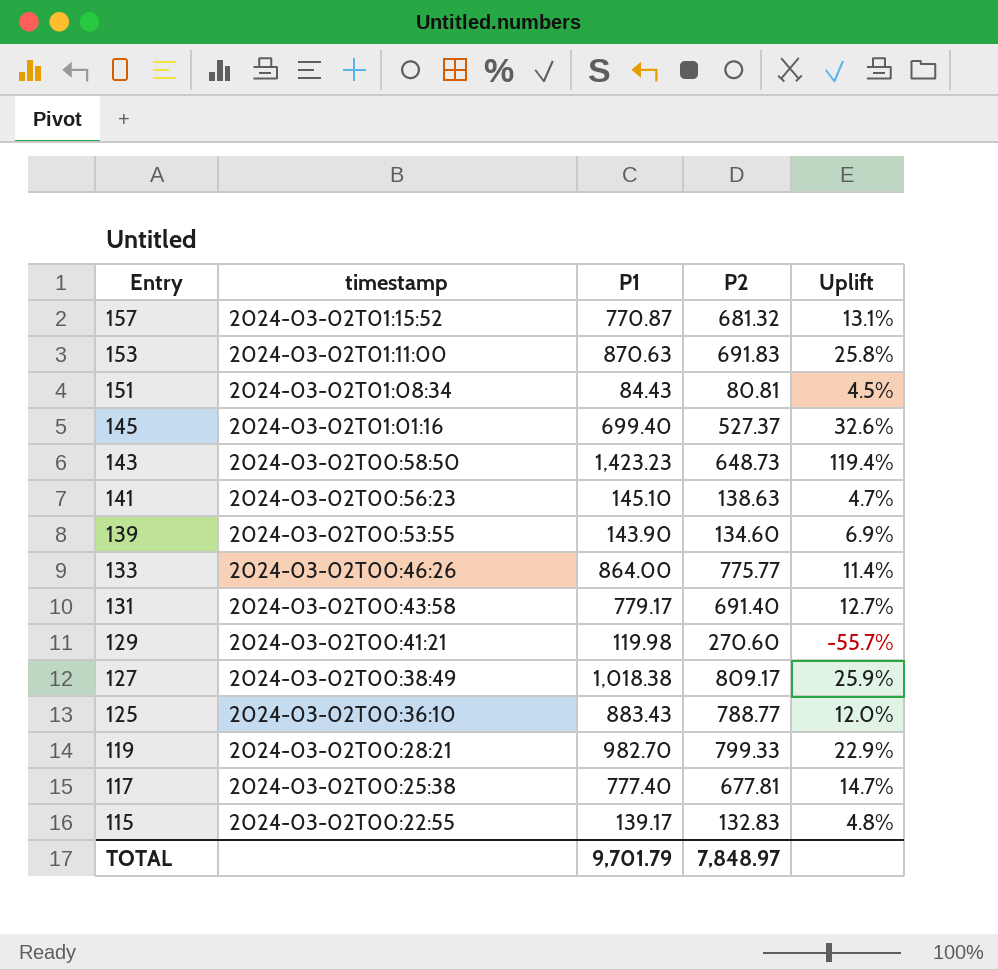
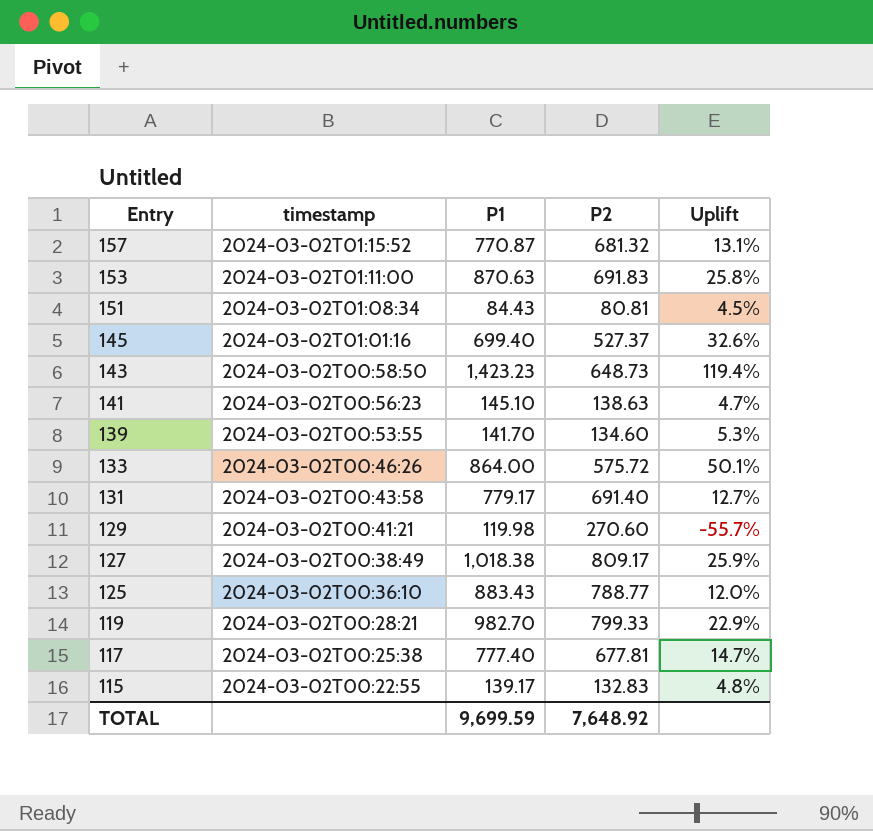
139 | P1: 143.90 -> 141.70
139 | Uplift: 6.9% -> 5.3%
133 | P2: 775.77 -> 575.72
133 | Uplift: 11.4% -> 50.1%
TOTAL | P1: 9,701.79 -> 9,699.59
TOTAL | P2: 7,848.97 -> 7,648.92

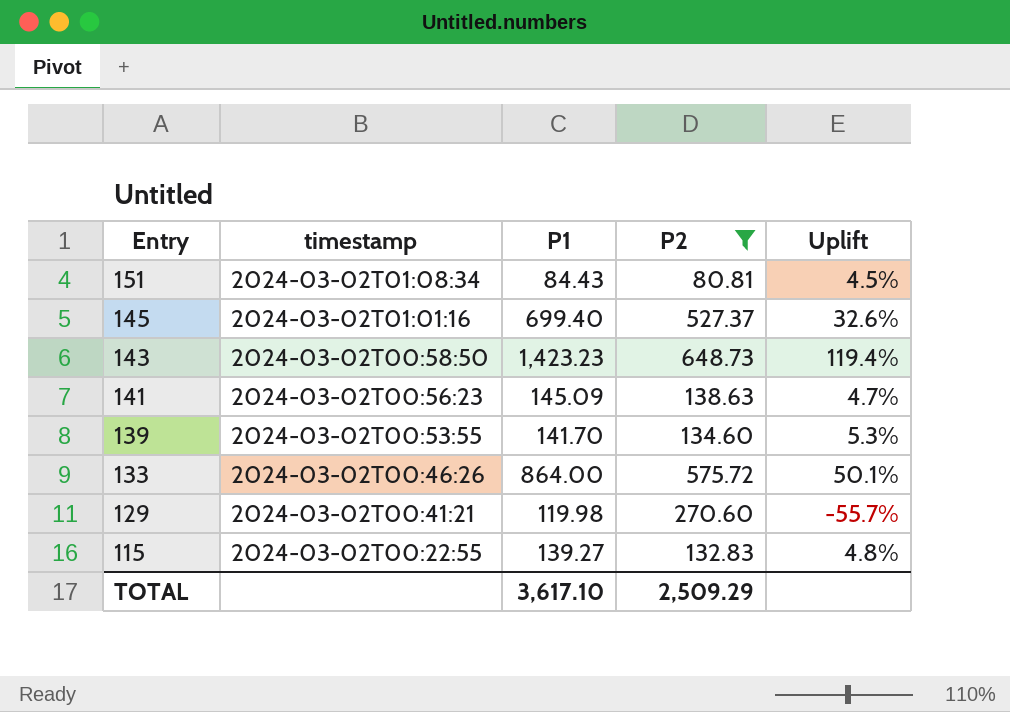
filter: none -> P2 <= 648.73
141 | P1: 145.10 -> 145.09
115 | P1: 139.17 -> 139.27
TOTAL | P1: 9,699.59 -> 3,617.10
TOTAL | P2: 7,648.92 -> 2,509.29

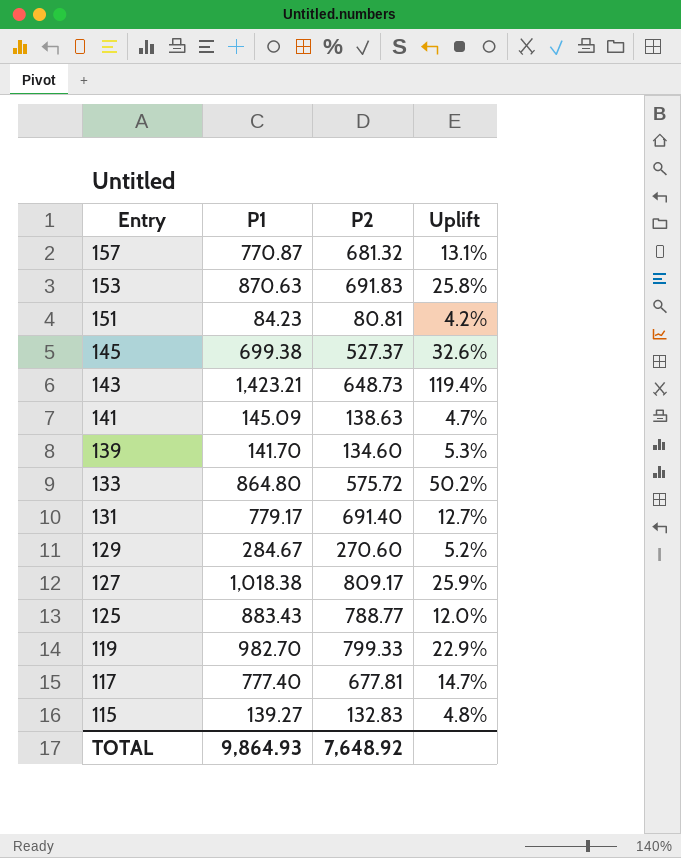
filter: P2 <= 648.73 -> none
column timestamp | position: 2 -> none
151 | P1: 84.43 -> 84.23
151 | Uplift: 4.5% -> 4.2%
145 | P1: 699.40 -> 699.38
143 | P1: 1,423.23 -> 1,423.21
133 | P1: 864.00 -> 864.80
133 | Uplift: 50.1% -> 50.2%
129 | P1: 119.98 -> 284.67
129 | Uplift: -55.7% -> 5.2%
TOTAL | P1: 3,617.10 -> 9,864.93
TOTAL | P2: 2,509.29 -> 7,648.92

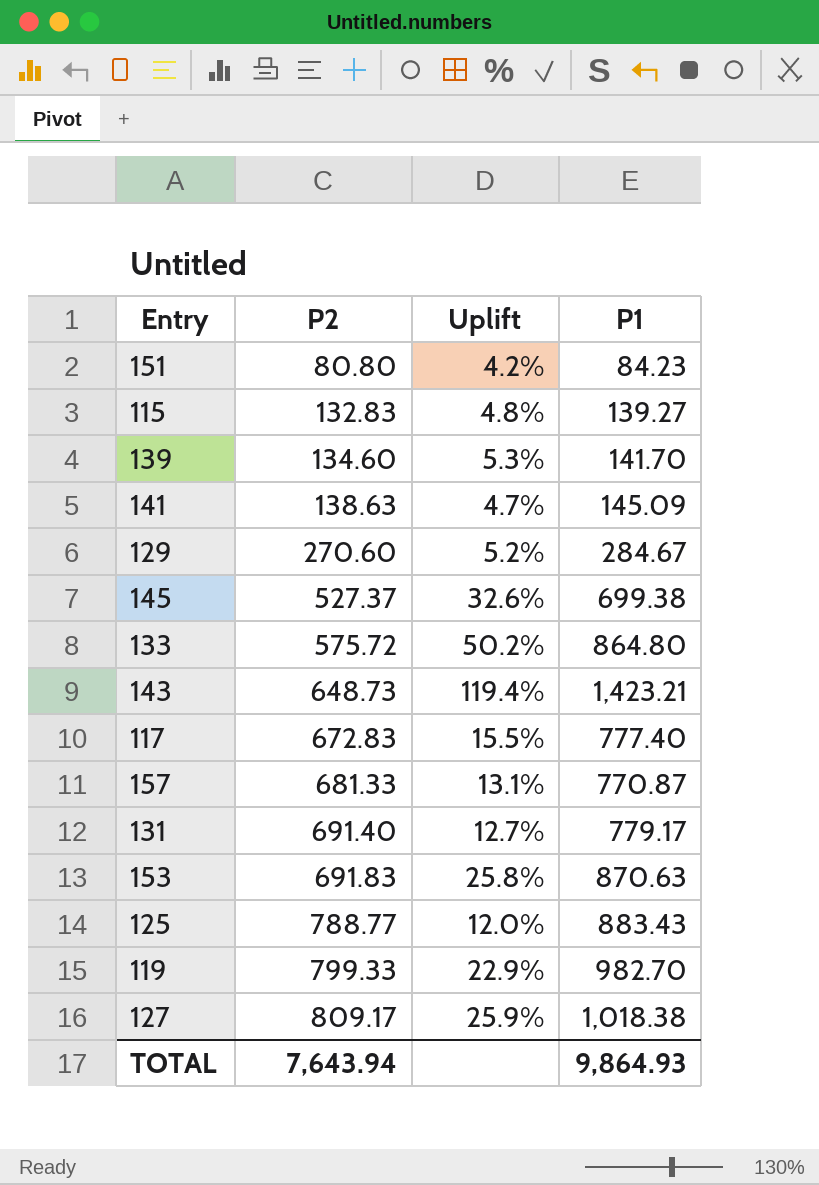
row order: Entry descending -> P2 ascending
column P1 | position: 2 -> 4
151 | P2: 80.81 -> 80.80
117 | P2: 677.81 -> 672.83
117 | Uplift: 14.7% -> 15.5%
157 | P2: 681.32 -> 681.33
TOTAL | P2: 7,648.92 -> 7,643.94

